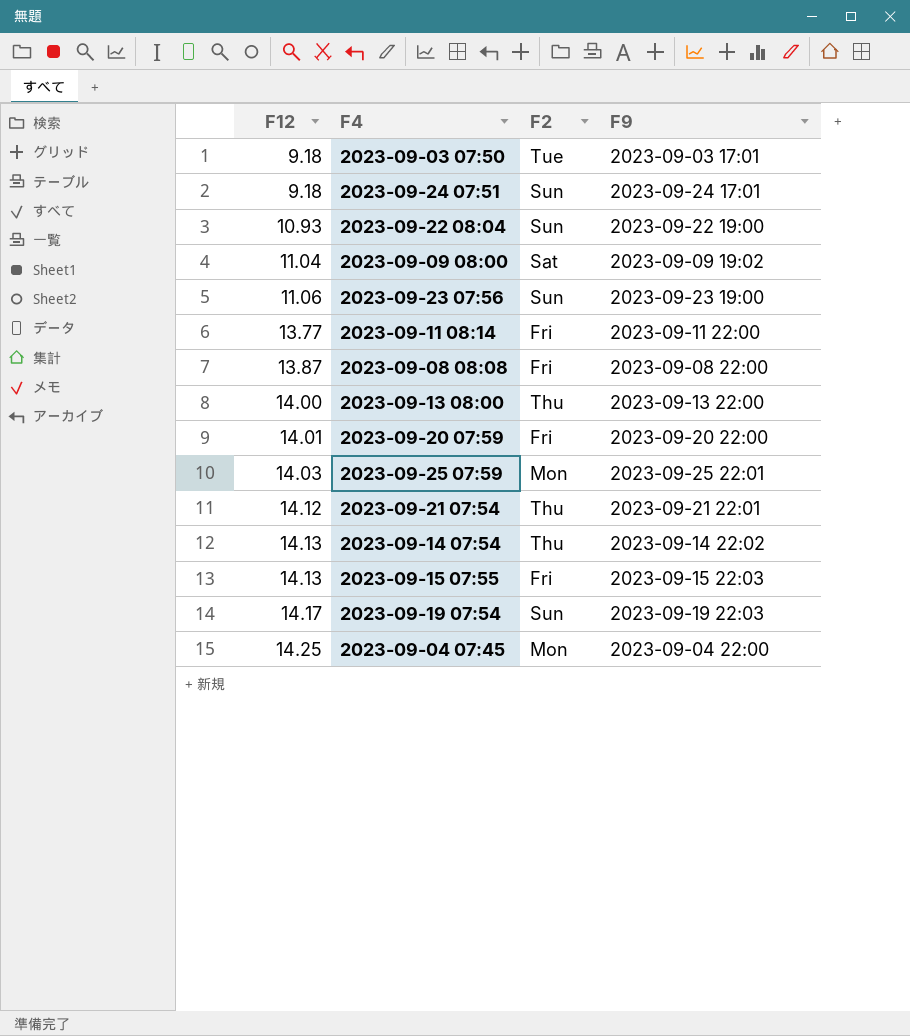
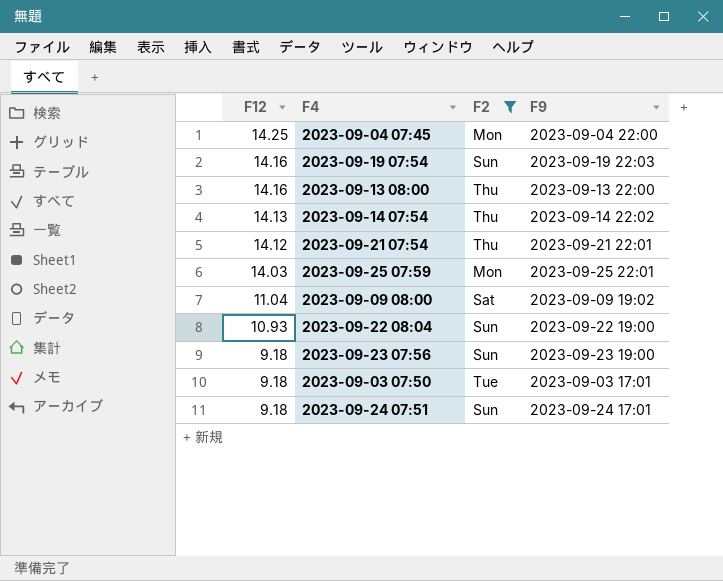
filter: none -> F2 != Fri
row order: F12 ascending -> F12 descending
2023-09-19 07:54 | F12: 14.17 -> 14.16
2023-09-13 08:00 | F12: 14.00 -> 14.16
2023-09-23 07:56 | F12: 11.06 -> 9.18

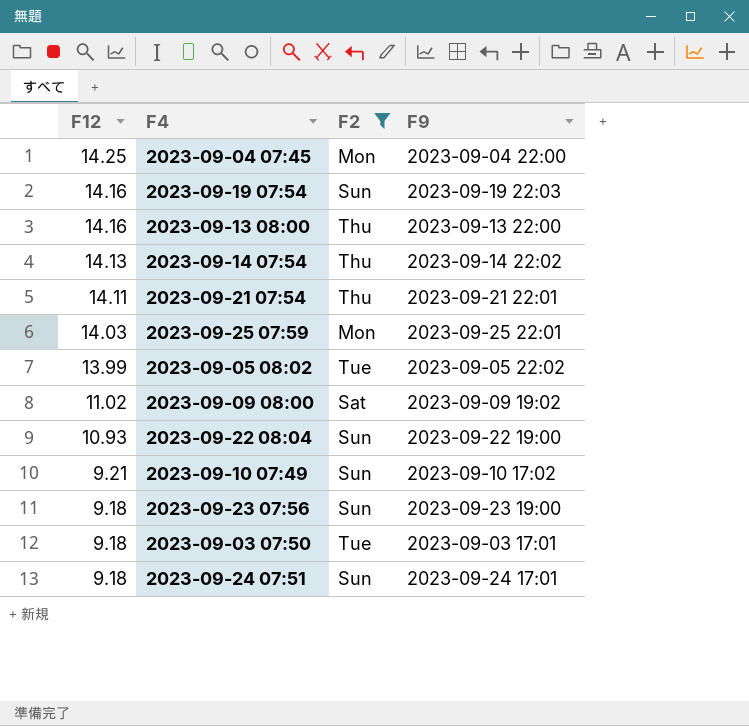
2023-09-21 07:54 | F12: 14.12 -> 14.11
row 2023-09-05 08:02: none -> 13.99 | Tue | 2023-09-05 22:02
2023-09-09 08:00 | F12: 11.04 -> 11.02
row 2023-09-10 07:49: none -> 9.21 | Sun | 2023-09-10 17:02

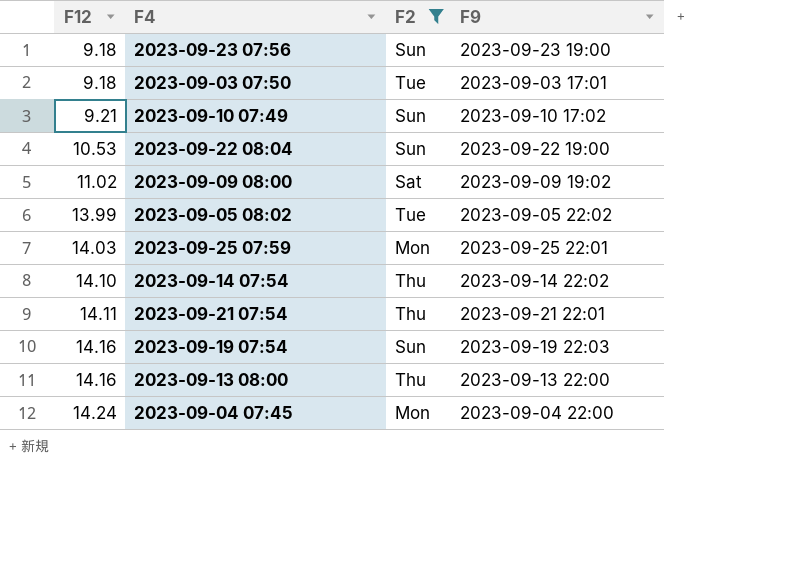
row order: F12 descending -> F12 ascending
row 2023-09-24 07:51: 9.18 | Sun | 2023-09-24 17:01 -> none
2023-09-22 08:04 | F12: 10.93 -> 10.53
2023-09-14 07:54 | F12: 14.13 -> 14.10
2023-09-04 07:45 | F12: 14.25 -> 14.24

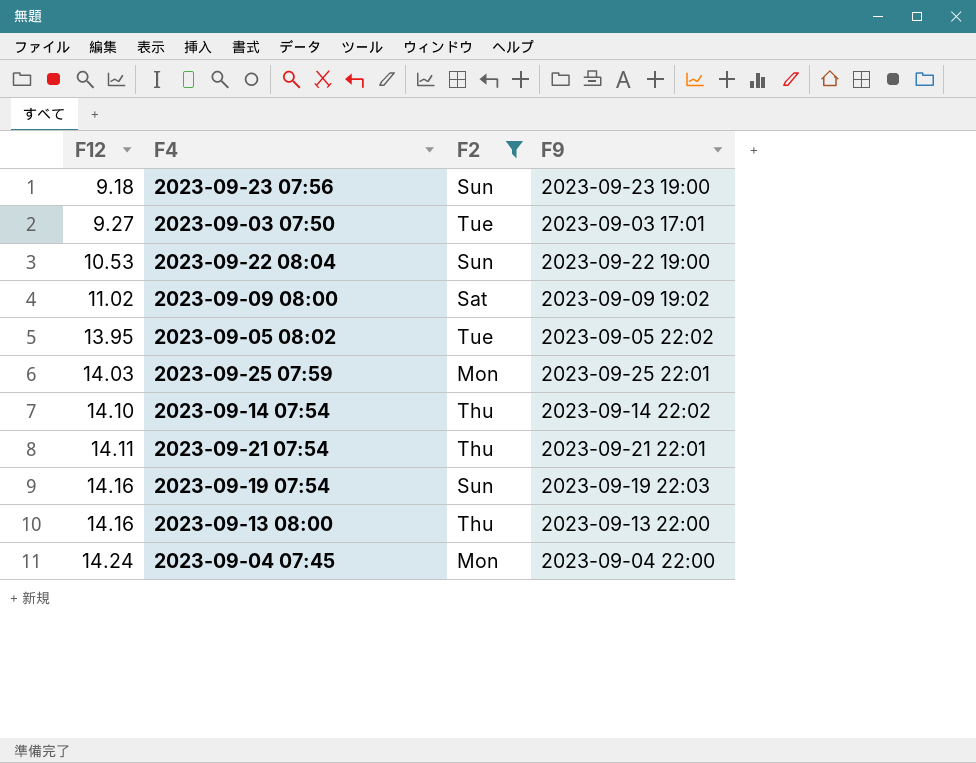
row 2023-09-10 07:49: 9.21 | Sun | 2023-09-10 17:02 -> none
2023-09-03 07:50 | F12: 9.18 -> 9.27
2023-09-05 08:02 | F12: 13.99 -> 13.95

